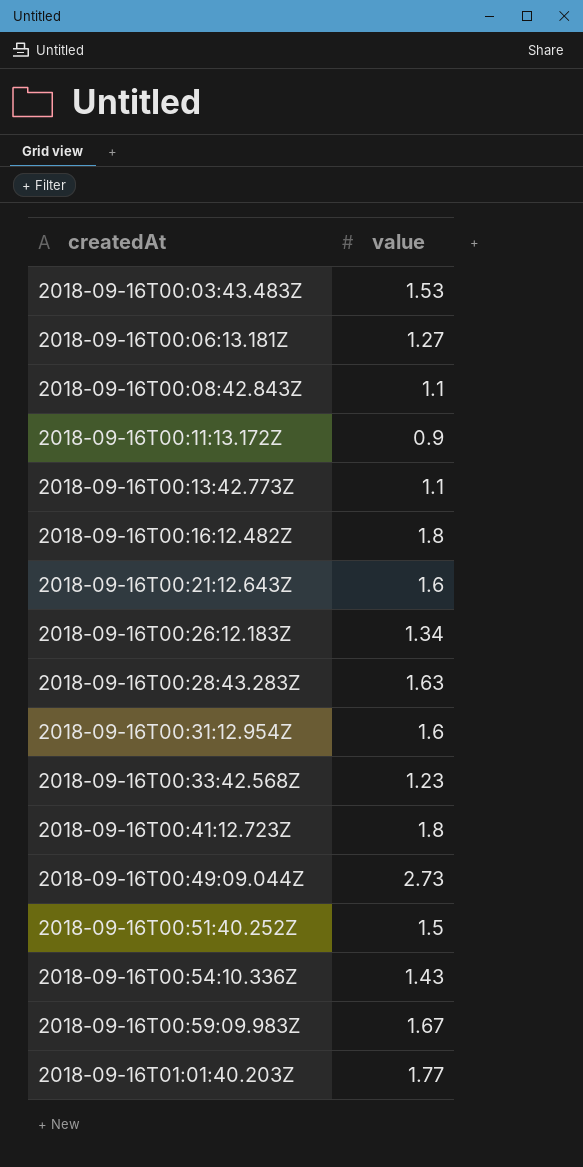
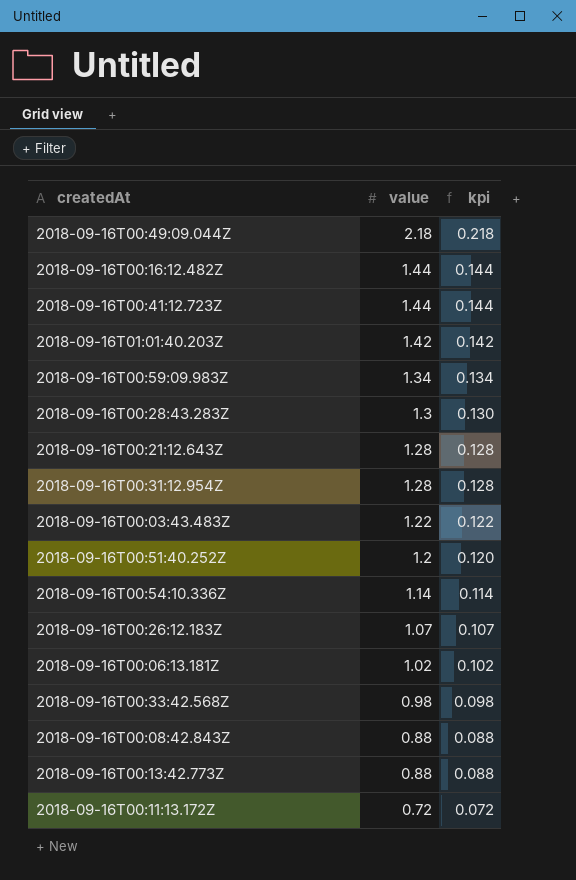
row order: createdAt ascending -> value descending
column kpi | formula: none -> [value] * 0.1
2018-09-16T00:49:09.044Z | value: 2.73 -> 2.18
2018-09-16T00:16:12.482Z | value: 1.8 -> 1.44
2018-09-16T00:41:12.723Z | value: 1.8 -> 1.44
2018-09-16T01:01:40.203Z | value: 1.77 -> 1.42
2018-09-16T00:59:09.983Z | value: 1.67 -> 1.34
2018-09-16T00:28:43.283Z | value: 1.63 -> 1.3
2018-09-16T00:21:12.643Z | value: 1.6 -> 1.28
2018-09-16T00:31:12.954Z | value: 1.6 -> 1.28
2018-09-16T00:03:43.483Z | value: 1.53 -> 1.22
2018-09-16T00:51:40.252Z | value: 1.5 -> 1.2
2018-09-16T00:54:10.336Z | value: 1.43 -> 1.14
2018-09-16T00:26:12.183Z | value: 1.34 -> 1.07
2018-09-16T00:06:13.181Z | value: 1.27 -> 1.02
2018-09-16T00:33:42.568Z | value: 1.23 -> 0.98
2018-09-16T00:08:42.843Z | value: 1.1 -> 0.88
2018-09-16T00:13:42.773Z | value: 1.1 -> 0.88
2018-09-16T00:11:13.172Z | value: 0.9 -> 0.72

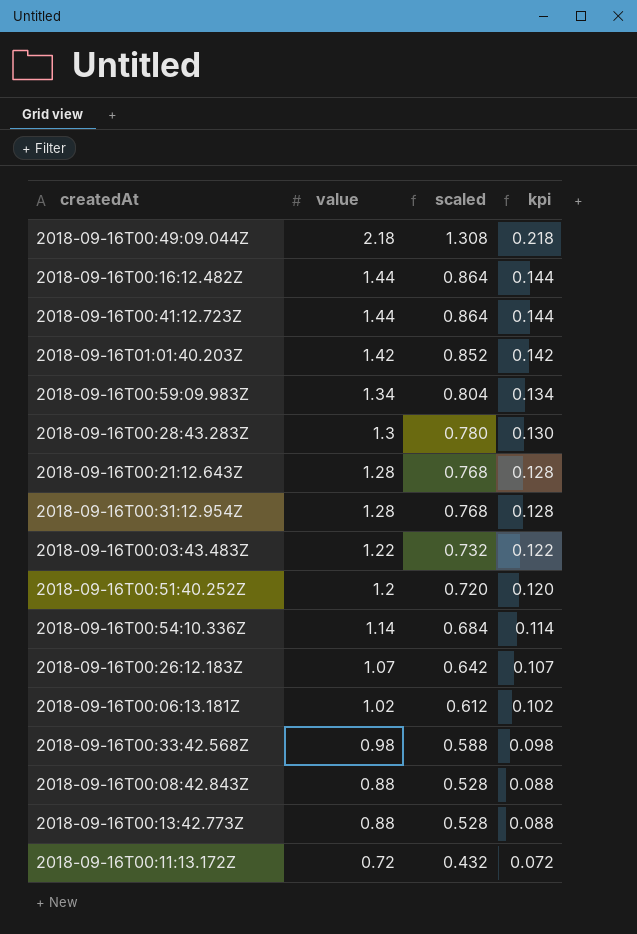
column scaled | formula: none -> [value] * 0.6

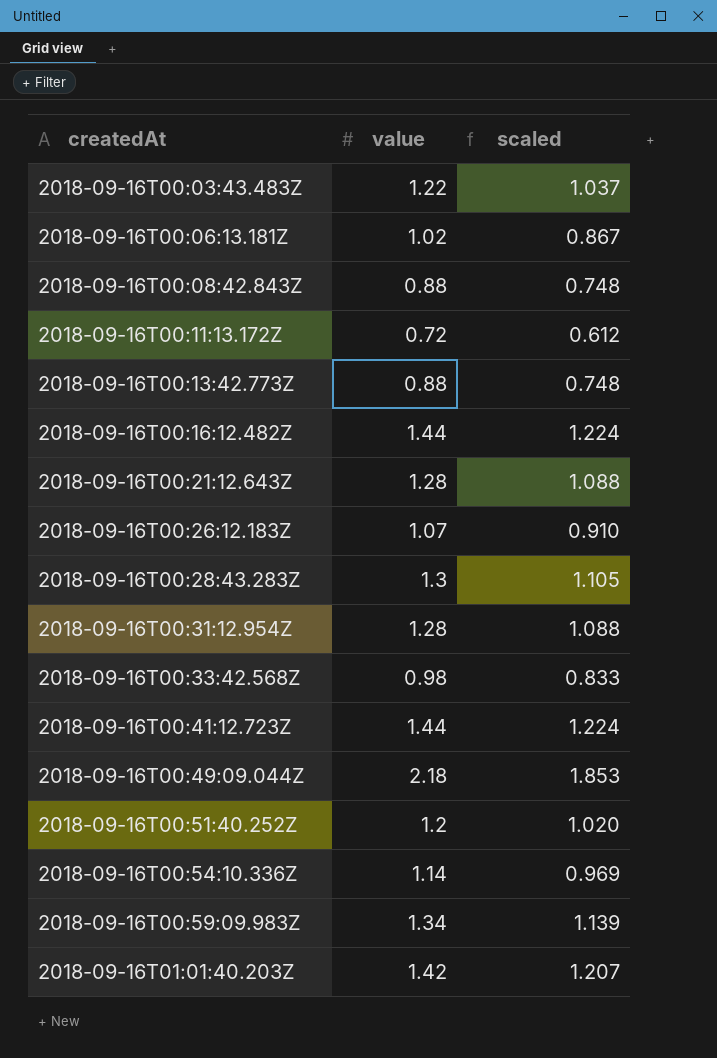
row order: value descending -> createdAt ascending
column kpi | formula: [value] * 0.1 -> none
column scaled | formula: [value] * 0.6 -> [value] * 0.85

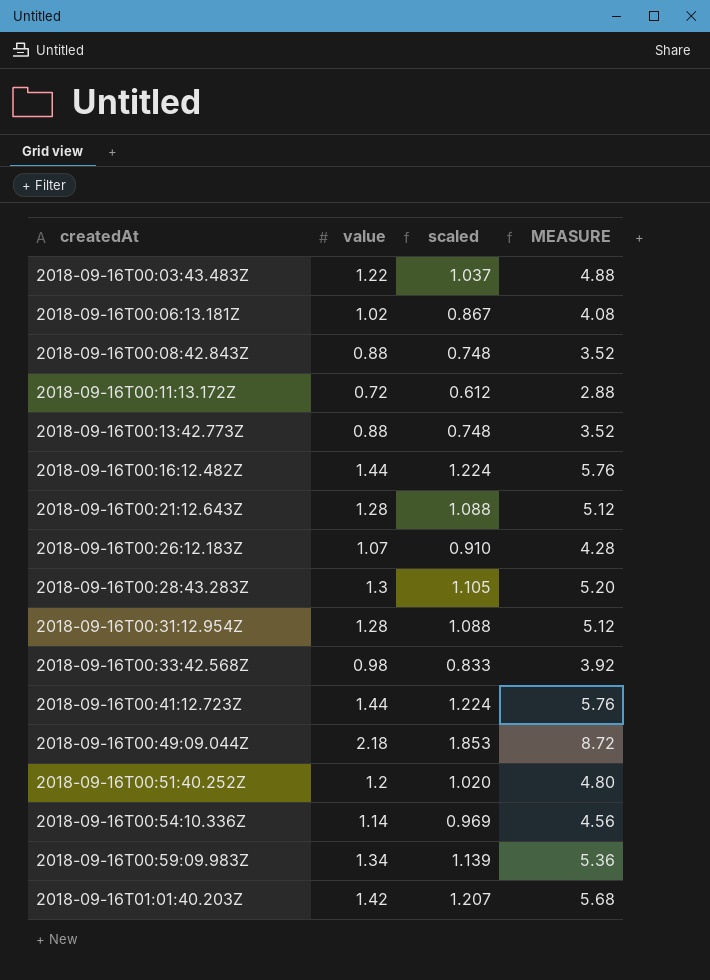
column MEASURE | formula: none -> [value] * 4

